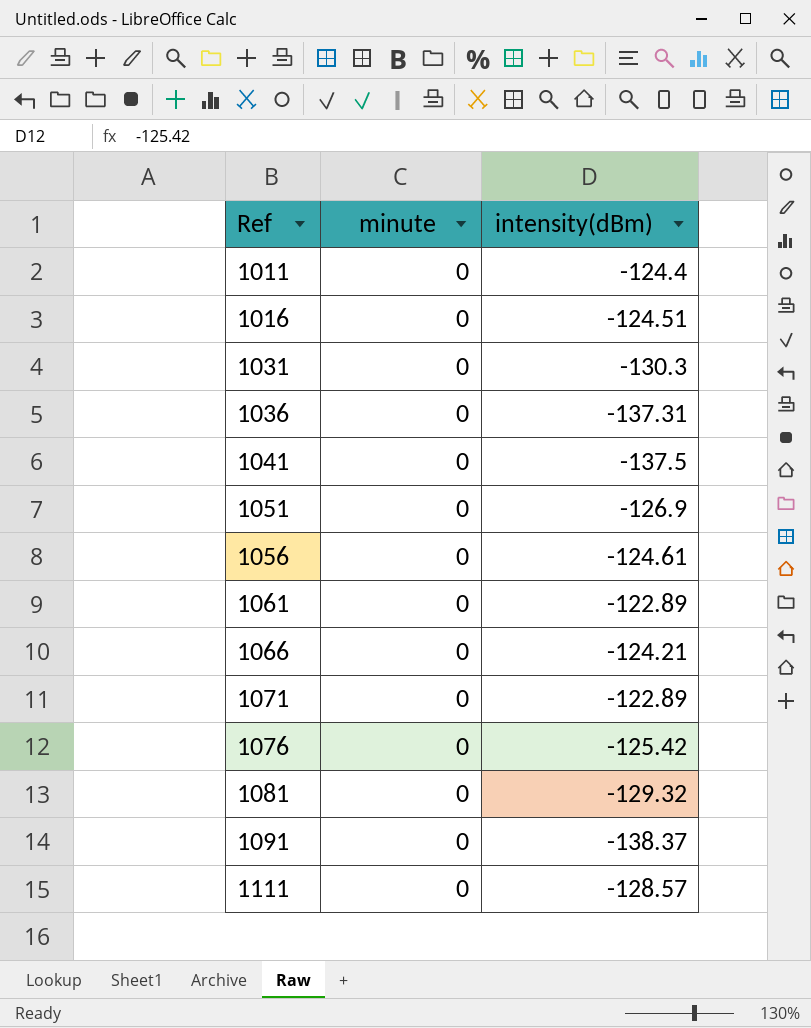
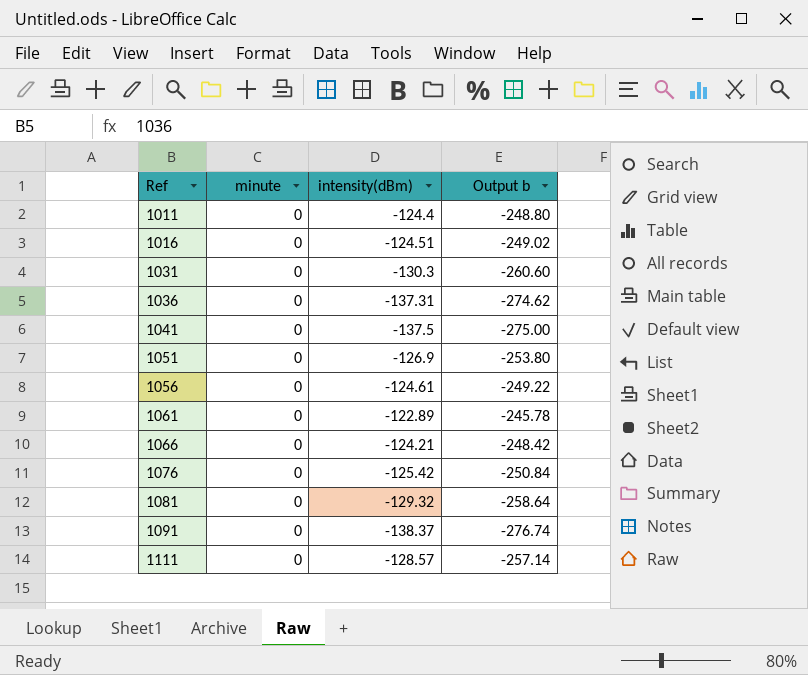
column Output b | formula: none -> [intensity(dBm)] * 2
row 1071: 0 | -122.89 -> none

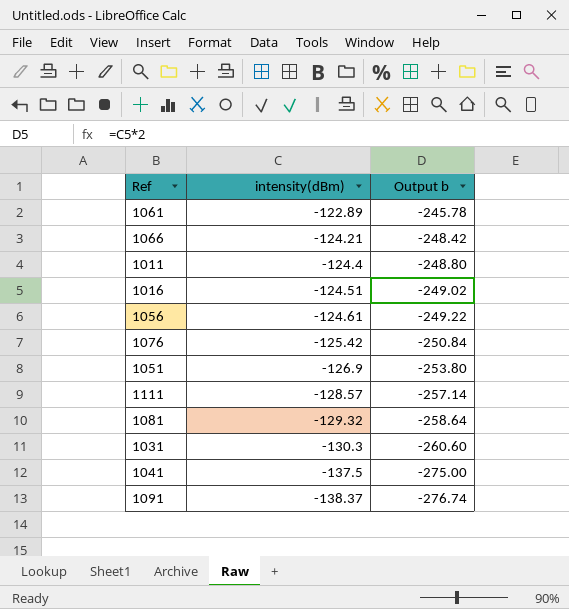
row order: Ref ascending -> intensity(dBm) descending
column minute | position: 2 -> none
row 1036: 0 | -137.31 | -274.62 -> none

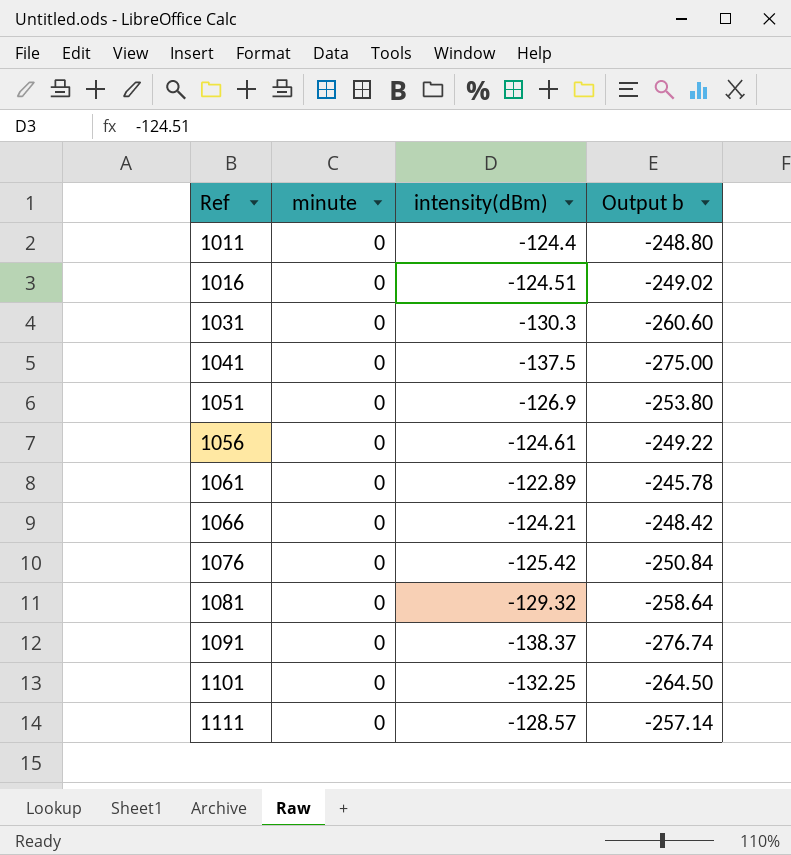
row order: intensity(dBm) descending -> Ref ascending
column minute | position: none -> 2
row 1101: none -> 0 | -132.25 | -264.50

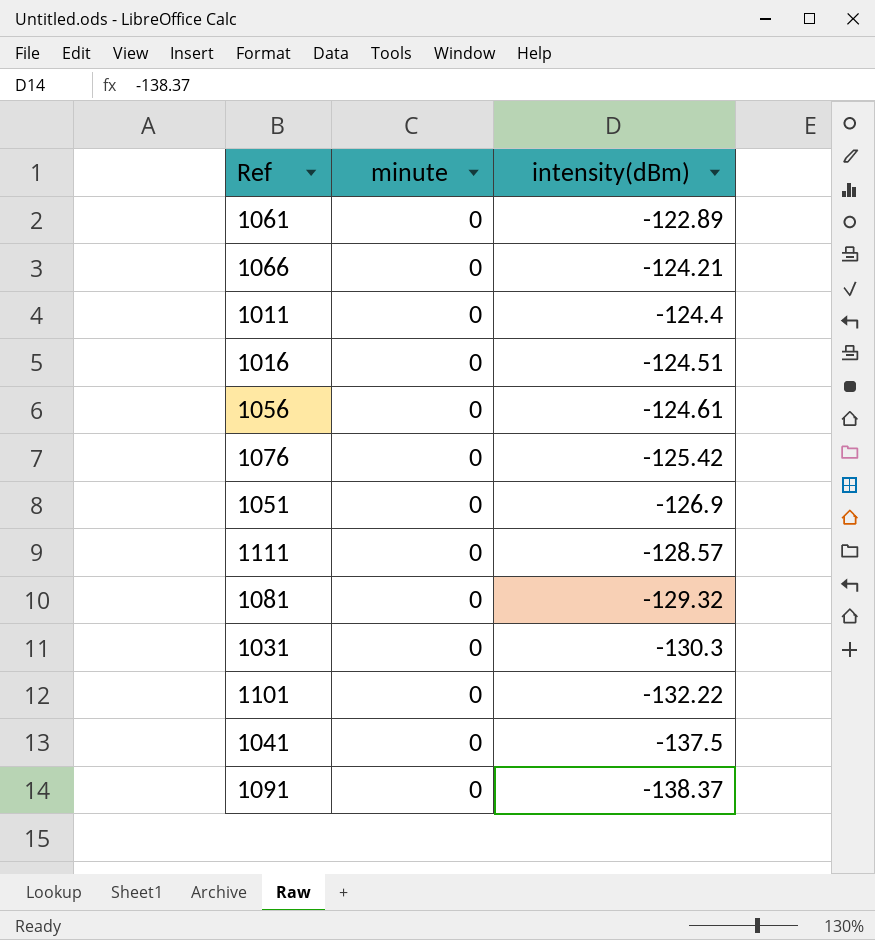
row order: Ref ascending -> intensity(dBm) descending
column Output b | formula: [intensity(dBm)] * 2 -> none
1101 | intensity(dBm): -132.25 -> -132.22

